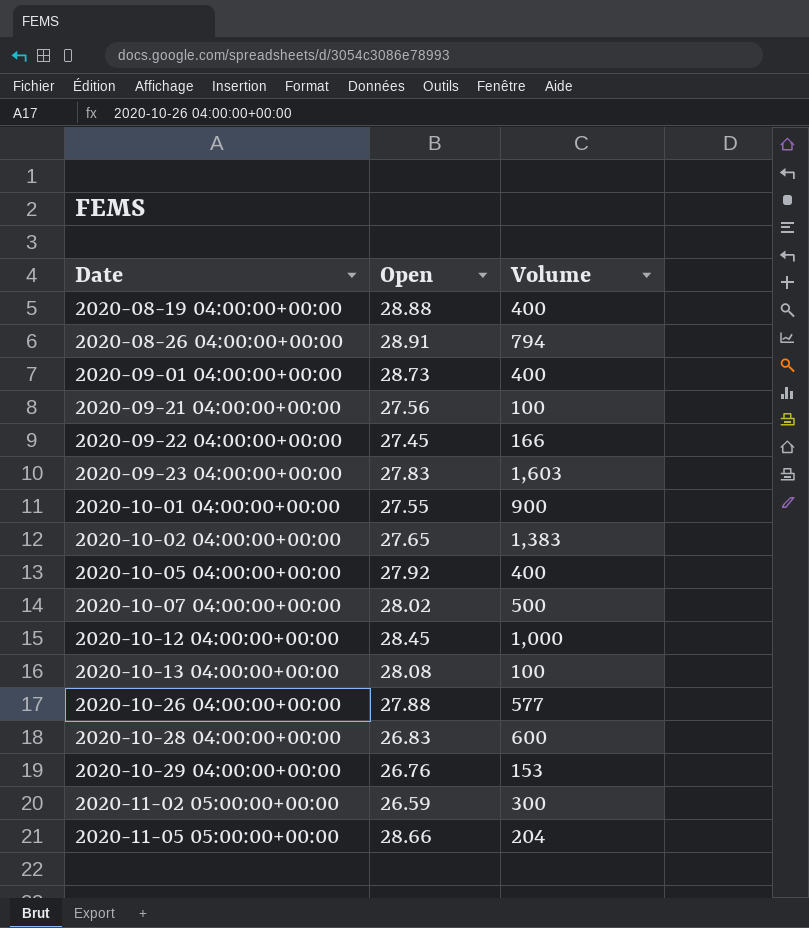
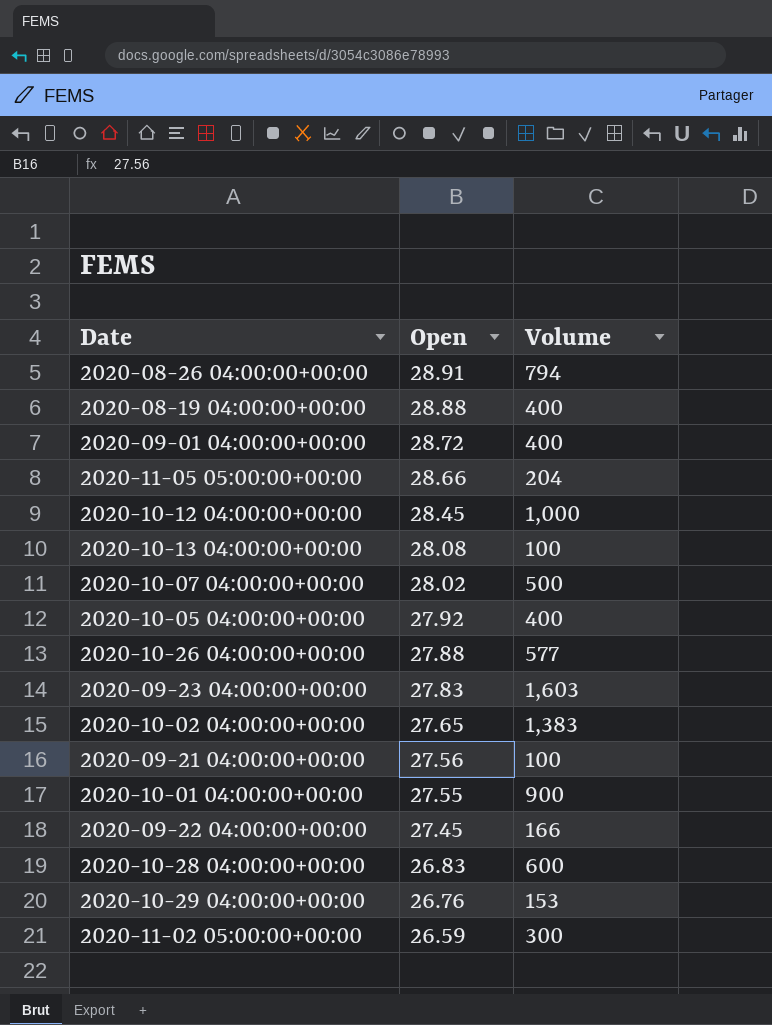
row order: Date ascending -> Open descending
2020-09-01 04:00:00+00:00 | Open: 28.73 -> 28.72

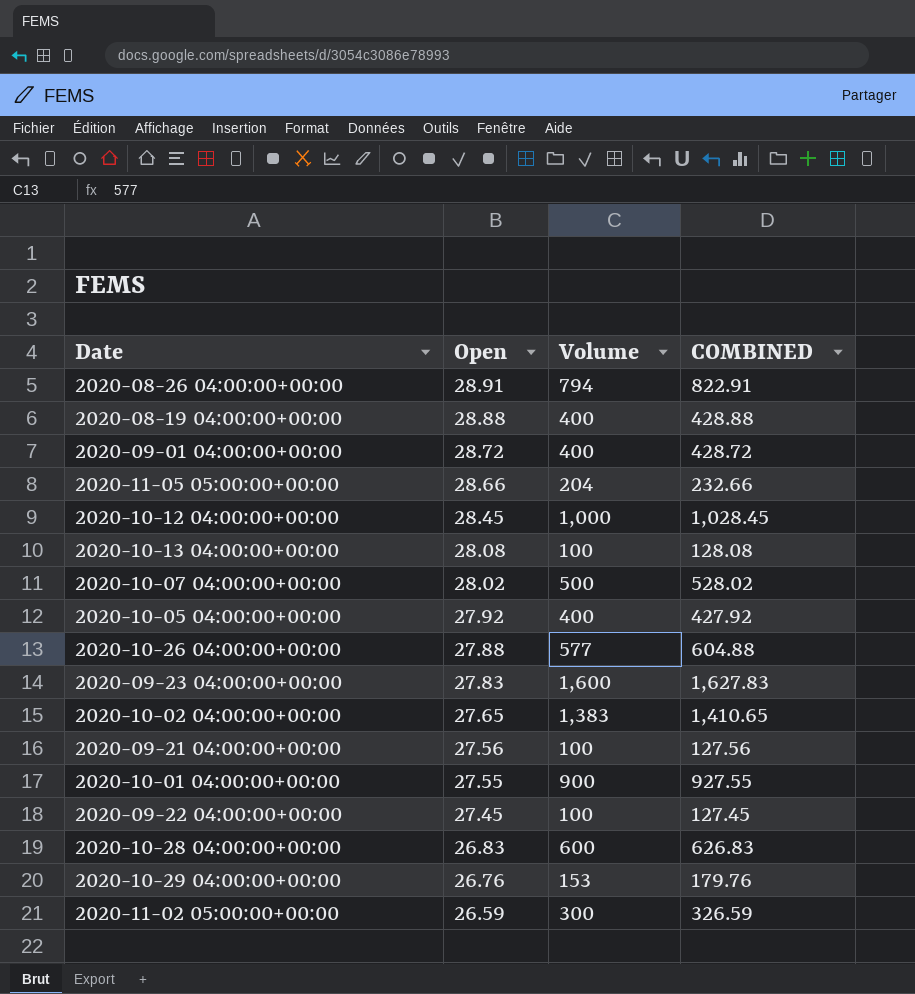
column COMBINED | formula: none -> [Open] + [Volume]
2020-09-23 04:00:00+00:00 | Volume: 1,603 -> 1,600
2020-09-22 04:00:00+00:00 | Volume: 166 -> 100

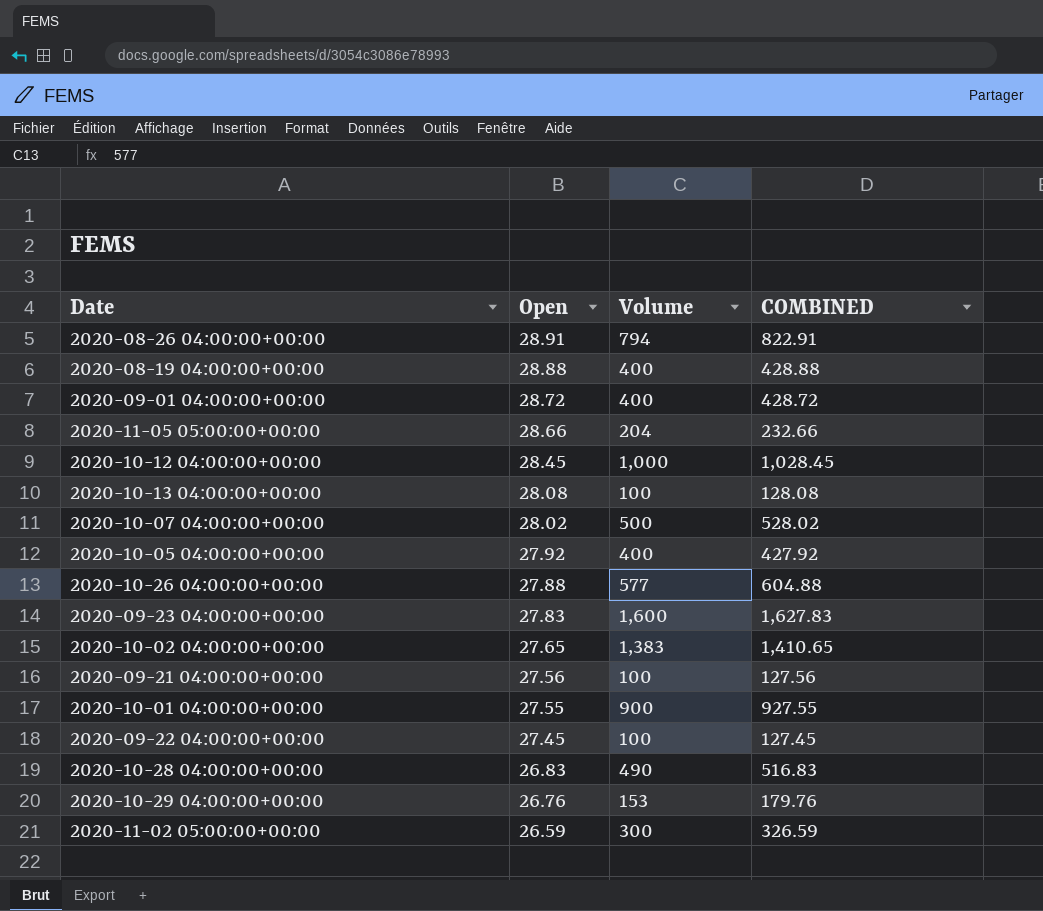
2020-10-28 04:00:00+00:00 | Volume: 600 -> 490
2020-10-28 04:00:00+00:00 | COMBINED: 626.83 -> 516.83

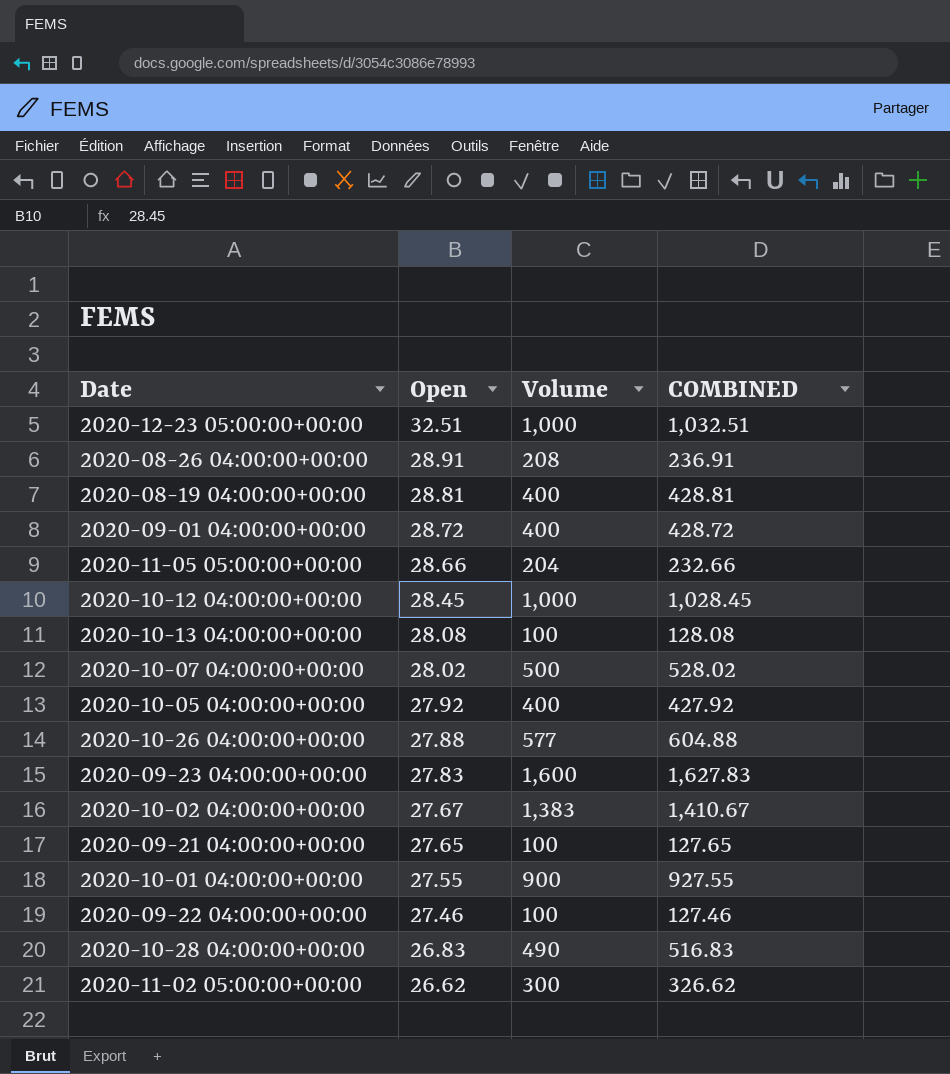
row 2020-10-29 04:00:00+00:00: 26.76 | 153 | 179.76 -> none
row 2020-12-23 05:00:00+00:00: none -> 32.51 | 1,000 | 1,032.51
2020-08-26 04:00:00+00:00 | Volume: 794 -> 208
2020-08-26 04:00:00+00:00 | COMBINED: 822.91 -> 236.91
2020-08-19 04:00:00+00:00 | Open: 28.88 -> 28.81
2020-08-19 04:00:00+00:00 | COMBINED: 428.88 -> 428.81
2020-10-02 04:00:00+00:00 | Open: 27.65 -> 27.67
2020-10-02 04:00:00+00:00 | COMBINED: 1,410.65 -> 1,410.67
2020-09-21 04:00:00+00:00 | Open: 27.56 -> 27.65
2020-09-21 04:00:00+00:00 | COMBINED: 127.56 -> 127.65
2020-09-22 04:00:00+00:00 | Open: 27.45 -> 27.46
2020-09-22 04:00:00+00:00 | COMBINED: 127.45 -> 127.46
2020-11-02 05:00:00+00:00 | Open: 26.59 -> 26.62
2020-11-02 05:00:00+00:00 | COMBINED: 326.59 -> 326.62

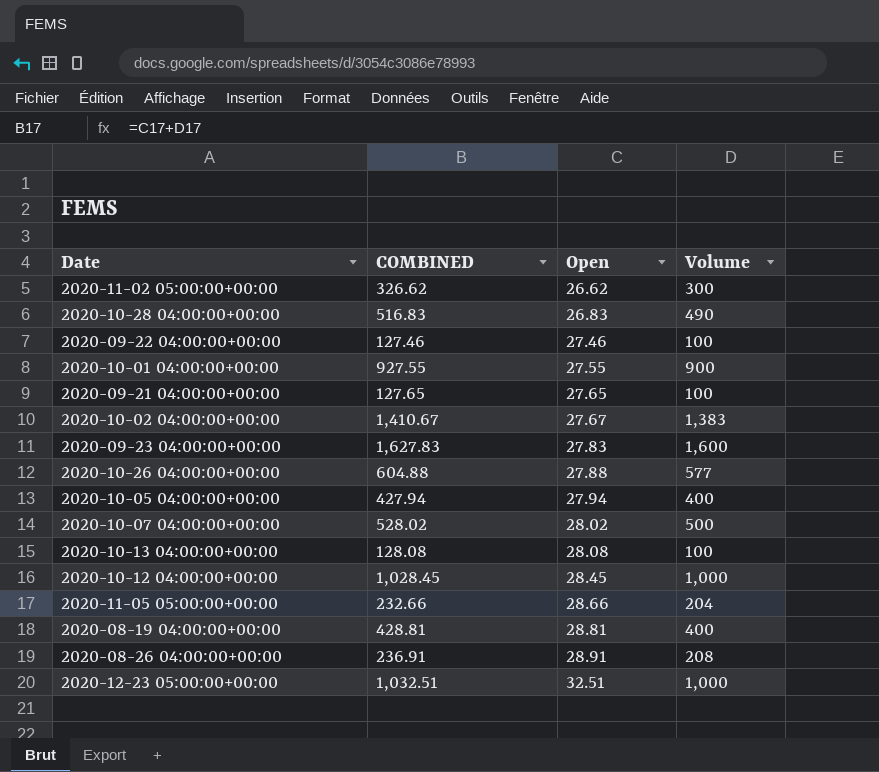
row order: Open descending -> Open ascending
column COMBINED | position: 4 -> 2
row 2020-09-01 04:00:00+00:00: 28.72 | 400 | 428.72 -> none
2020-10-05 04:00:00+00:00 | COMBINED: 427.92 -> 427.94
2020-10-05 04:00:00+00:00 | Open: 27.92 -> 27.94

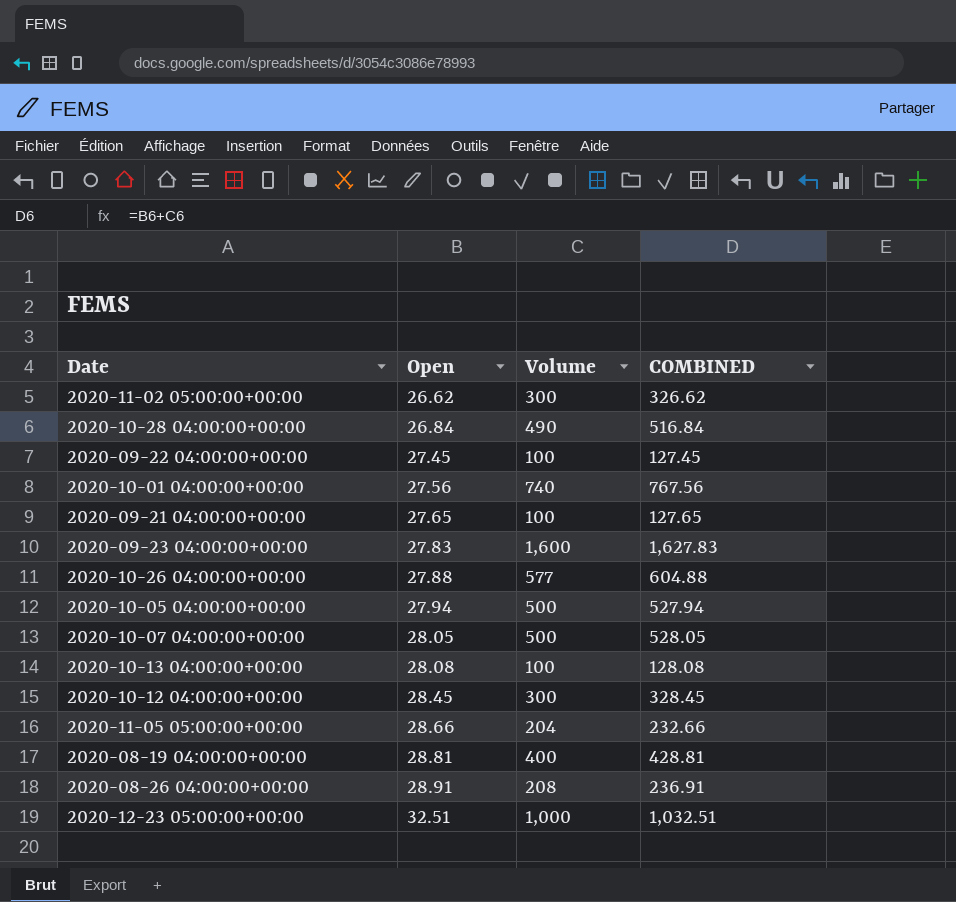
column COMBINED | position: 2 -> 4
row 2020-10-02 04:00:00+00:00: 1,410.67 | 27.67 | 1,383 -> none
2020-10-28 04:00:00+00:00 | Open: 26.83 -> 26.84
2020-10-28 04:00:00+00:00 | COMBINED: 516.83 -> 516.84
2020-09-22 04:00:00+00:00 | Open: 27.46 -> 27.45
2020-09-22 04:00:00+00:00 | COMBINED: 127.46 -> 127.45
2020-10-01 04:00:00+00:00 | Open: 27.55 -> 27.56
2020-10-01 04:00:00+00:00 | Volume: 900 -> 740
2020-10-01 04:00:00+00:00 | COMBINED: 927.55 -> 767.56
2020-10-05 04:00:00+00:00 | Volume: 400 -> 500
2020-10-05 04:00:00+00:00 | COMBINED: 427.94 -> 527.94
2020-10-07 04:00:00+00:00 | Open: 28.02 -> 28.05
2020-10-07 04:00:00+00:00 | COMBINED: 528.02 -> 528.05
2020-10-12 04:00:00+00:00 | Volume: 1,000 -> 300
2020-10-12 04:00:00+00:00 | COMBINED: 1,028.45 -> 328.45

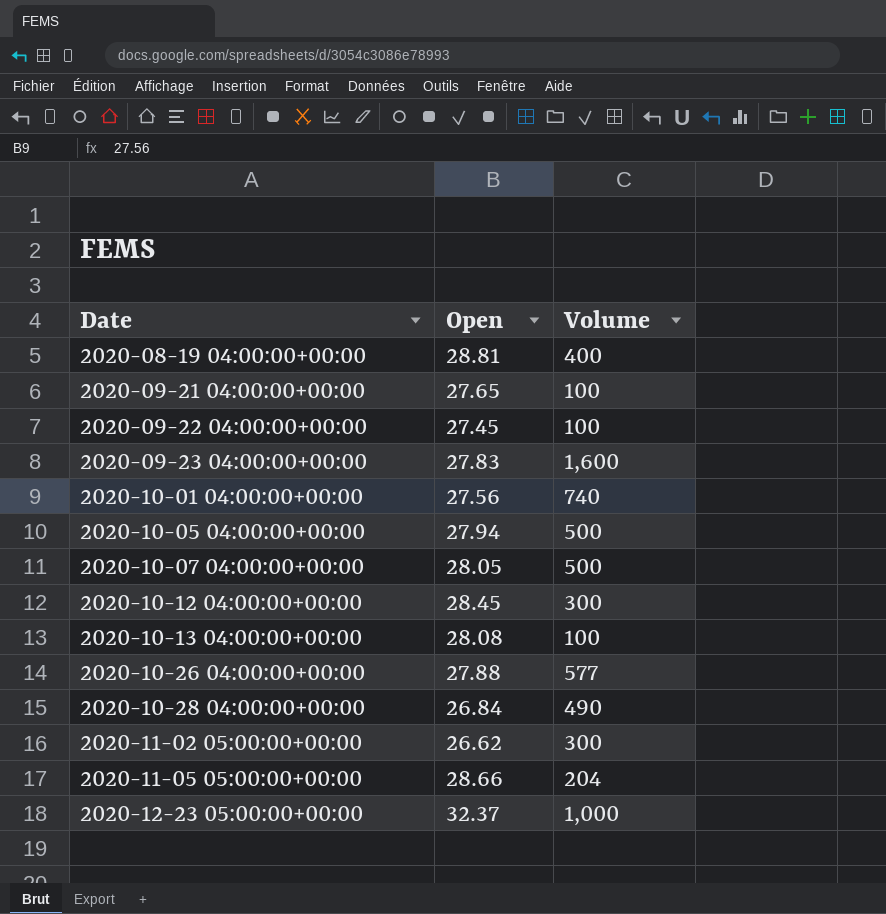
row order: Open ascending -> Date ascending
column COMBINED | formula: [Open] + [Volume] -> none
row 2020-08-26 04:00:00+00:00: 28.91 | 208 | 236.91 -> none
2020-12-23 05:00:00+00:00 | Open: 32.51 -> 32.37

